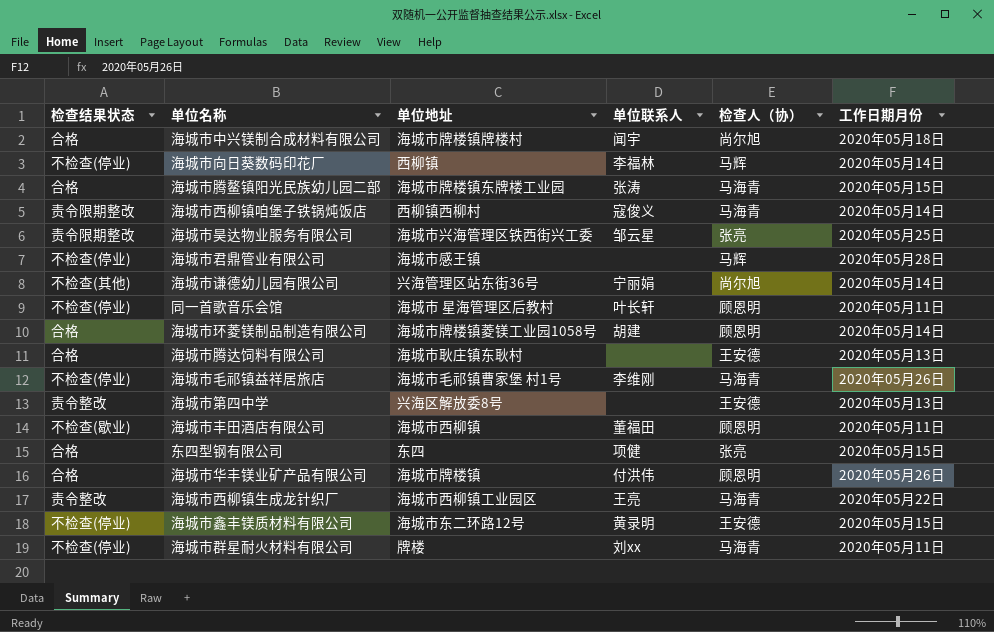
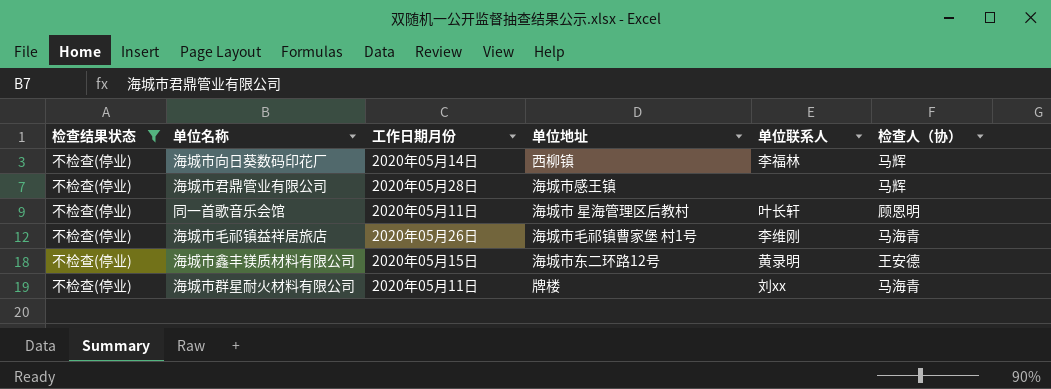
filter: none -> 检查结果状态 = 不检查(停业)
column 工作日期月份 | position: 6 -> 3

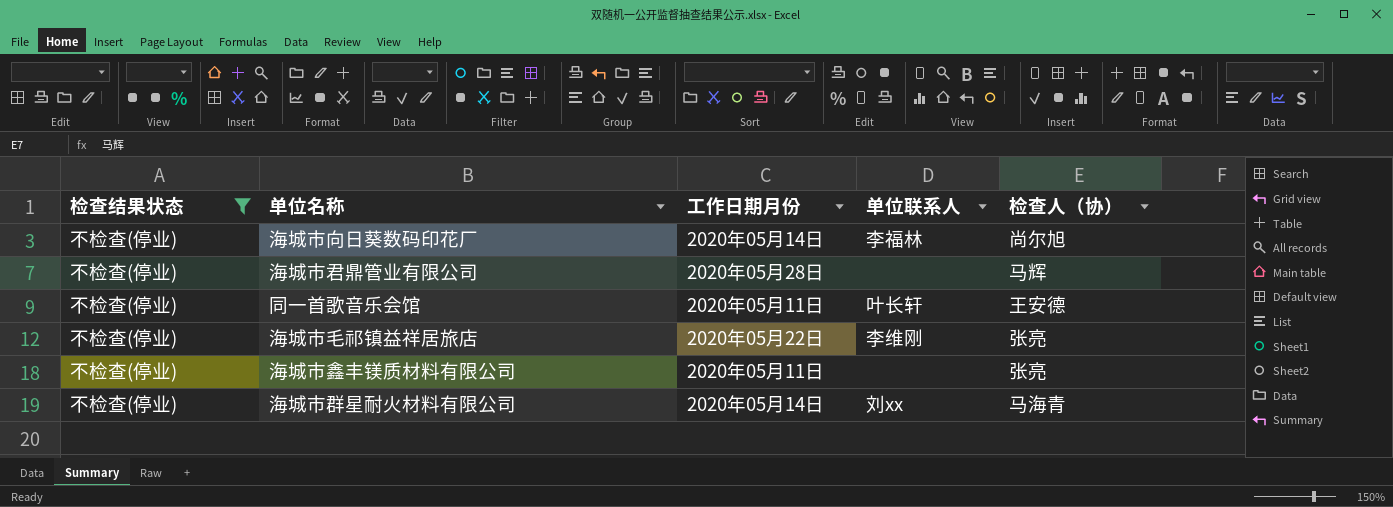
column 单位地址 | position: 4 -> none
海城市向日葵数码印花厂 | 检查人（协）: 马辉 -> 尚尔旭
同一首歌音乐会馆 | 检查人（协）: 顾恩明 -> 王安德
海城市毛祁镇益祥居旅店 | 工作日期月份: 2020年05月26日 -> 2020年05月22日
海城市毛祁镇益祥居旅店 | 检查人（协）: 马海青 -> 张亮
海城市鑫丰镁质材料有限公司 | 工作日期月份: 2020年05月15日 -> 2020年05月11日
海城市鑫丰镁质材料有限公司 | 单位联系人: 黄录明 -> none
海城市鑫丰镁质材料有限公司 | 检查人（协）: 王安德 -> 张亮
海城市群星耐火材料有限公司 | 工作日期月份: 2020年05月11日 -> 2020年05月14日

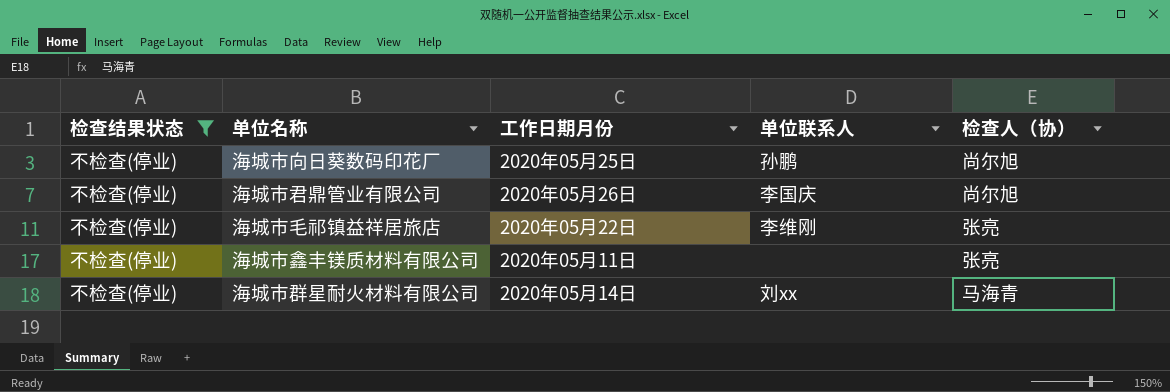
row 同一首歌音乐会馆: 不检查(停业) | 2020年05月11日 | 叶长轩 | 王安德 -> none
海城市向日葵数码印花厂 | 工作日期月份: 2020年05月14日 -> 2020年05月25日
海城市向日葵数码印花厂 | 单位联系人: 李福林 -> 孙鹏
海城市君鼎管业有限公司 | 工作日期月份: 2020年05月28日 -> 2020年05月26日
海城市君鼎管业有限公司 | 单位联系人: none -> 李国庆
海城市君鼎管业有限公司 | 检查人（协）: 马辉 -> 尚尔旭

